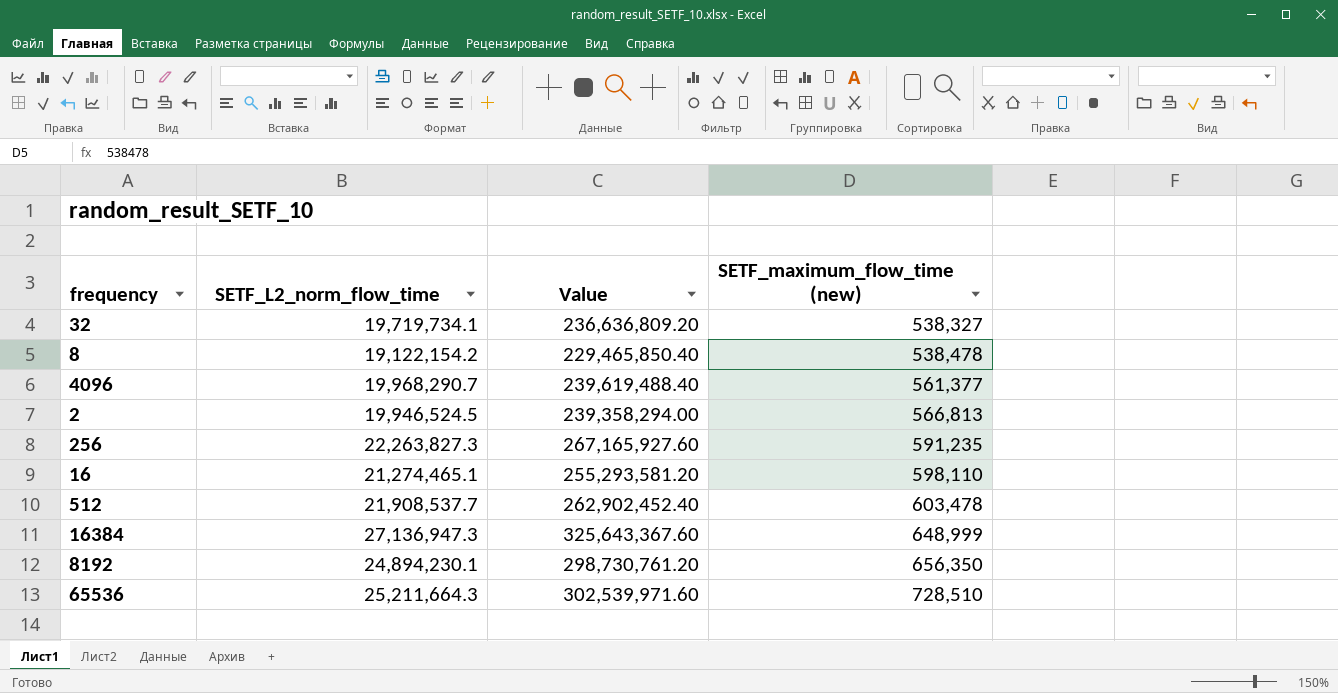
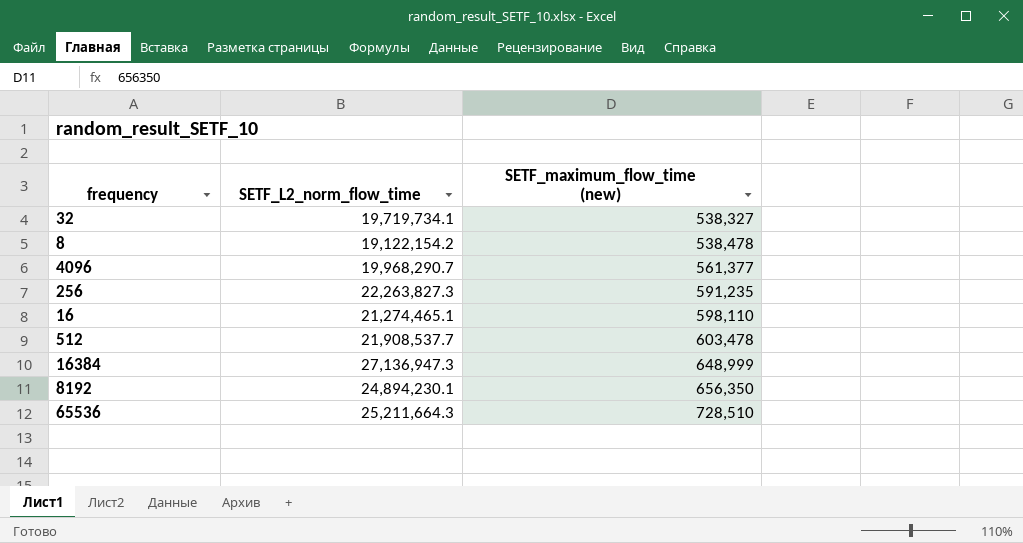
column Value | formula: [SETF_L2_norm_flow_time] * 12 -> none
row 2: 19,946,524.5 | 239,358,294.00 | 566,813 -> none

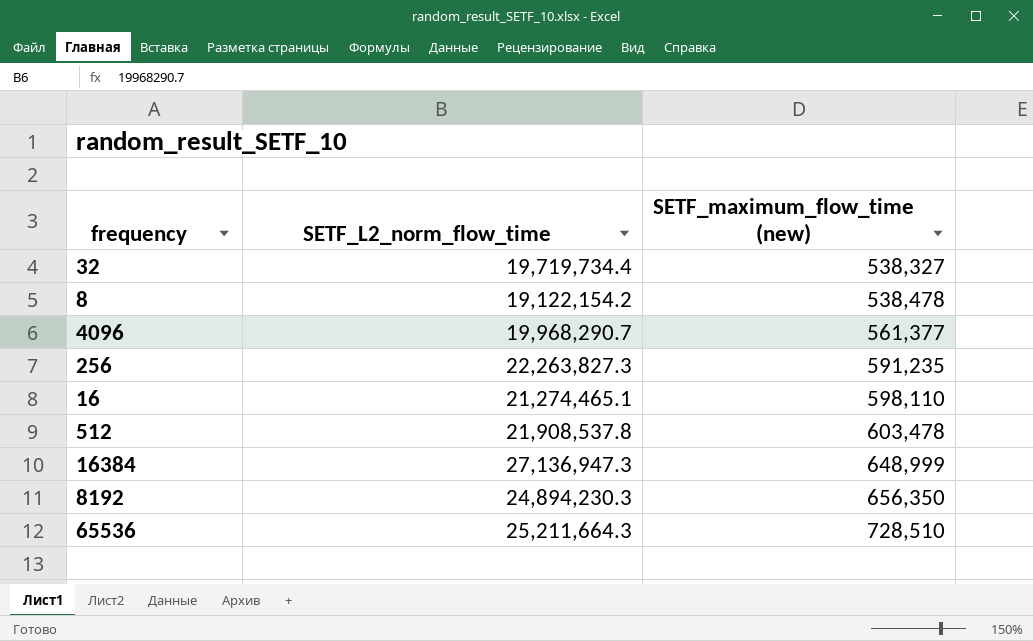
32 | SETF_L2_norm_flow_time: 19,719,734.1 -> 19,719,734.4
512 | SETF_L2_norm_flow_time: 21,908,537.7 -> 21,908,537.8
8192 | SETF_L2_norm_flow_time: 24,894,230.1 -> 24,894,230.3

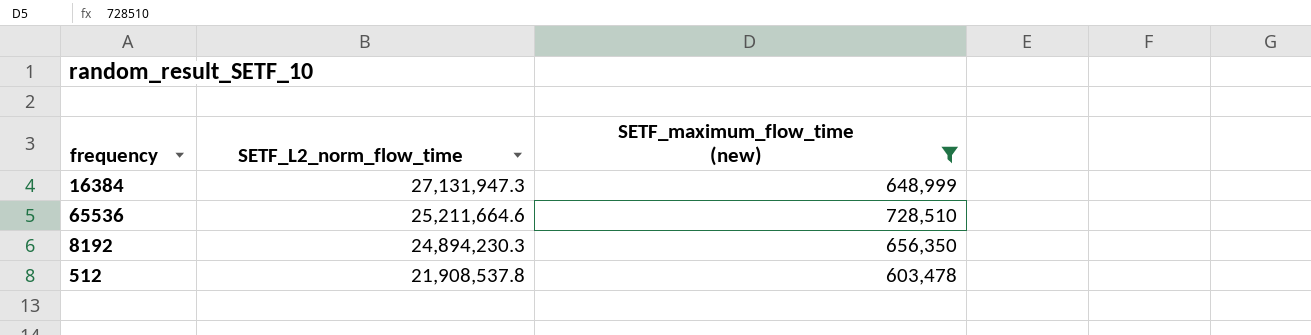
filter: none -> SETF_maximum_flow_time (new) >= 603,478
row order: SETF_maximum_flow_time (new) ascending -> SETF_L2_norm_flow_time descending
16384 | SETF_L2_norm_flow_time: 27,136,947.3 -> 27,131,947.3
65536 | SETF_L2_norm_flow_time: 25,211,664.3 -> 25,211,664.6

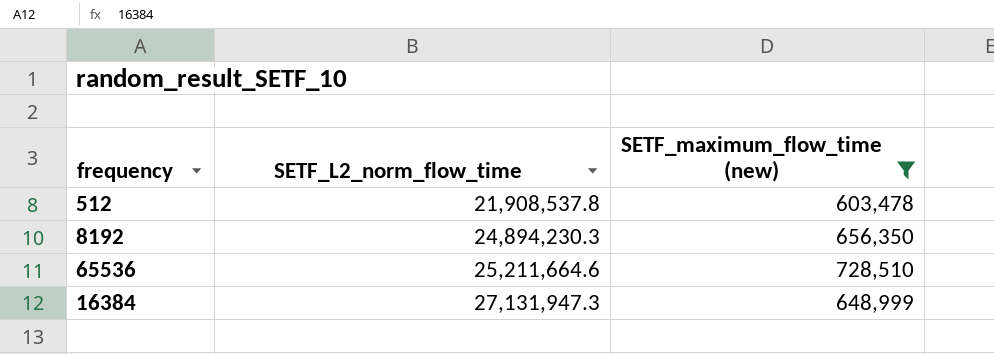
row order: SETF_L2_norm_flow_time descending -> SETF_L2_norm_flow_time ascending

